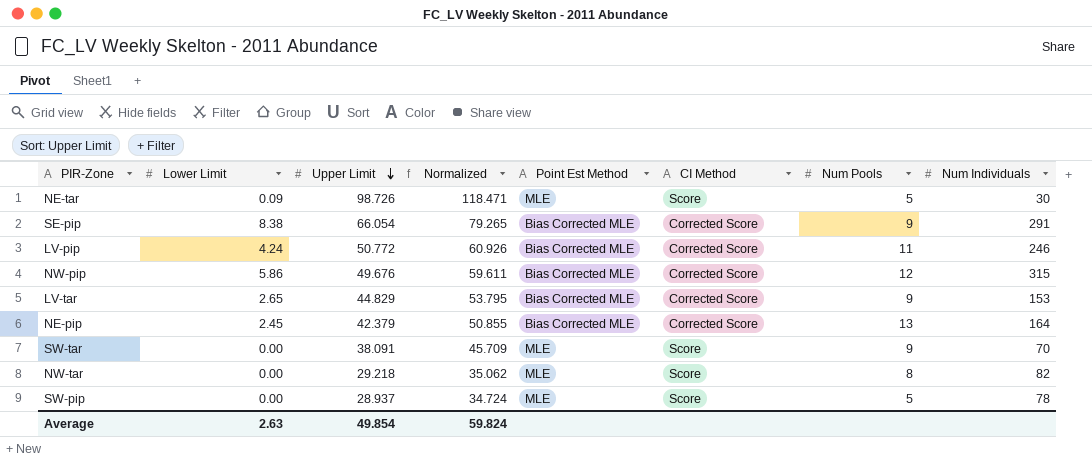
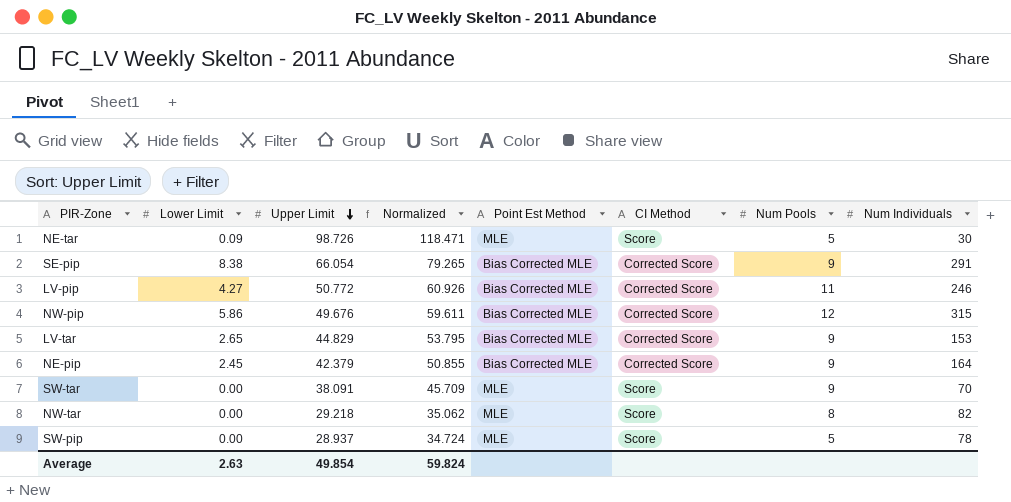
LV-pip | Lower Limit: 4.24 -> 4.27
NE-pip | Num Pools: 13 -> 9

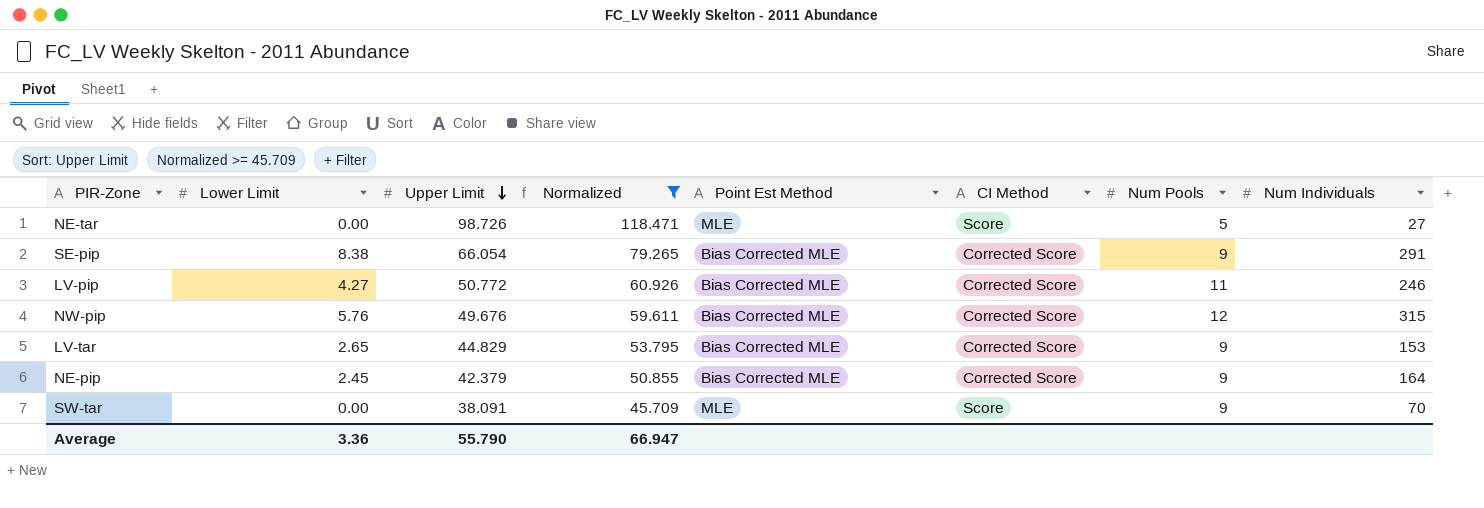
filter: none -> Normalized >= 45.709
NE-tar | Lower Limit: 0.09 -> 0.00
NE-tar | Num Individuals: 30 -> 27
NW-pip | Lower Limit: 5.86 -> 5.76
Average | Lower Limit: 2.63 -> 3.36
Average | Upper Limit: 49.854 -> 55.790
Average | Normalized: 59.824 -> 66.947

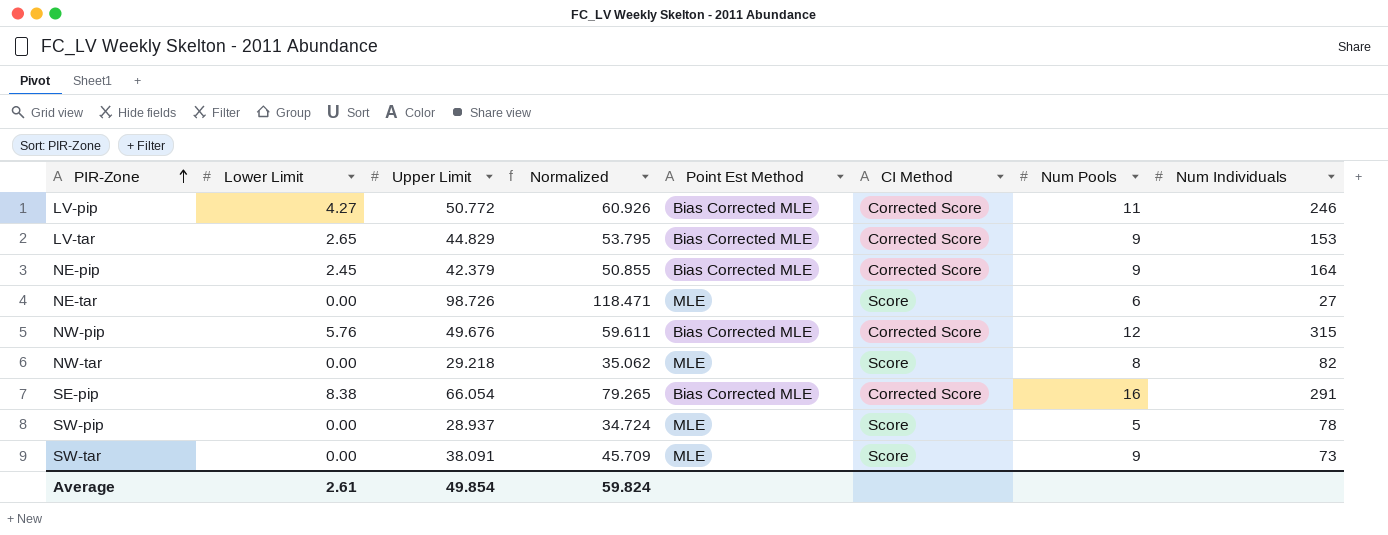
filter: Normalized >= 45.709 -> none
row order: Upper Limit descending -> PIR-Zone ascending
NE-tar | Num Pools: 5 -> 6
SE-pip | Num Pools: 9 -> 16
SW-tar | Num Individuals: 70 -> 73
Average | Lower Limit: 3.36 -> 2.61
Average | Upper Limit: 55.790 -> 49.854
Average | Normalized: 66.947 -> 59.824

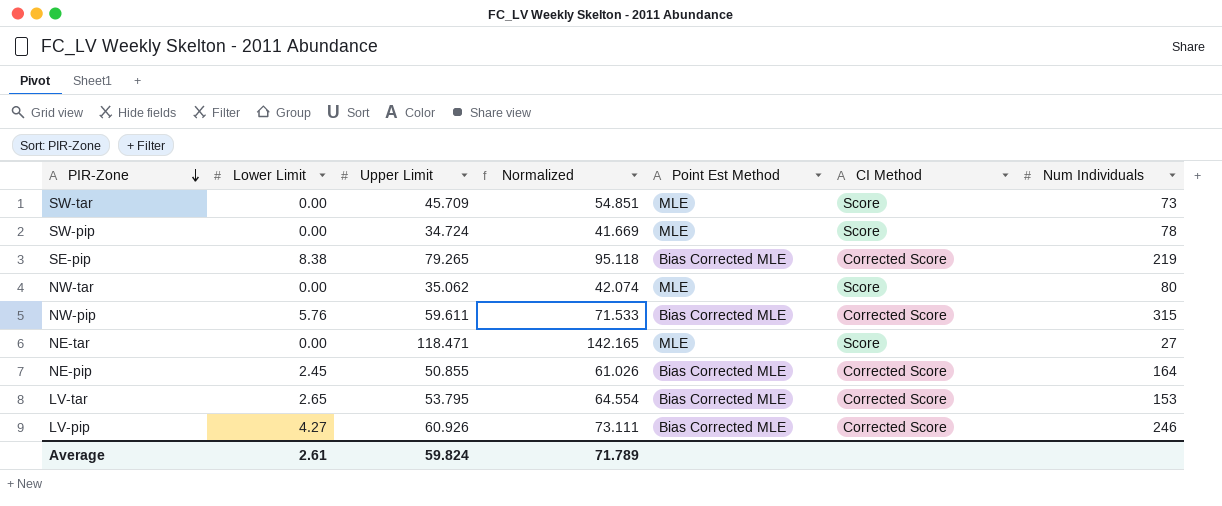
row order: PIR-Zone ascending -> PIR-Zone descending
column Num Pools | position: 7 -> none
SW-tar | Upper Limit: 38.091 -> 45.709
SW-tar | Normalized: 45.709 -> 54.851
SW-pip | Upper Limit: 28.937 -> 34.724
SW-pip | Normalized: 34.724 -> 41.669
SE-pip | Upper Limit: 66.054 -> 79.265
SE-pip | Normalized: 79.265 -> 95.118
SE-pip | Num Individuals: 291 -> 219
NW-tar | Upper Limit: 29.218 -> 35.062
NW-tar | Normalized: 35.062 -> 42.074
NW-tar | Num Individuals: 82 -> 80
NW-pip | Upper Limit: 49.676 -> 59.611
NW-pip | Normalized: 59.611 -> 71.533
NE-tar | Upper Limit: 98.726 -> 118.471
NE-tar | Normalized: 118.471 -> 142.165
NE-pip | Upper Limit: 42.379 -> 50.855
NE-pip | Normalized: 50.855 -> 61.026
LV-tar | Upper Limit: 44.829 -> 53.795
LV-tar | Normalized: 53.795 -> 64.554
LV-pip | Upper Limit: 50.772 -> 60.926
LV-pip | Normalized: 60.926 -> 73.111
Average | Upper Limit: 49.854 -> 59.824
Average | Normalized: 59.824 -> 71.789

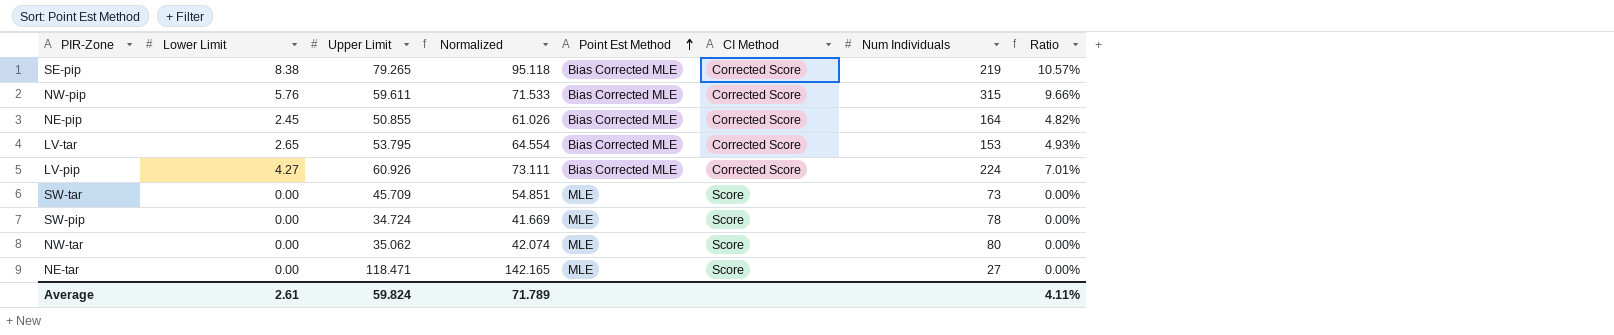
row order: PIR-Zone descending -> Point Est Method ascending
column Ratio | formula: none -> [Lower Limit] / [Upper Limit]
LV-pip | Num Individuals: 246 -> 224

